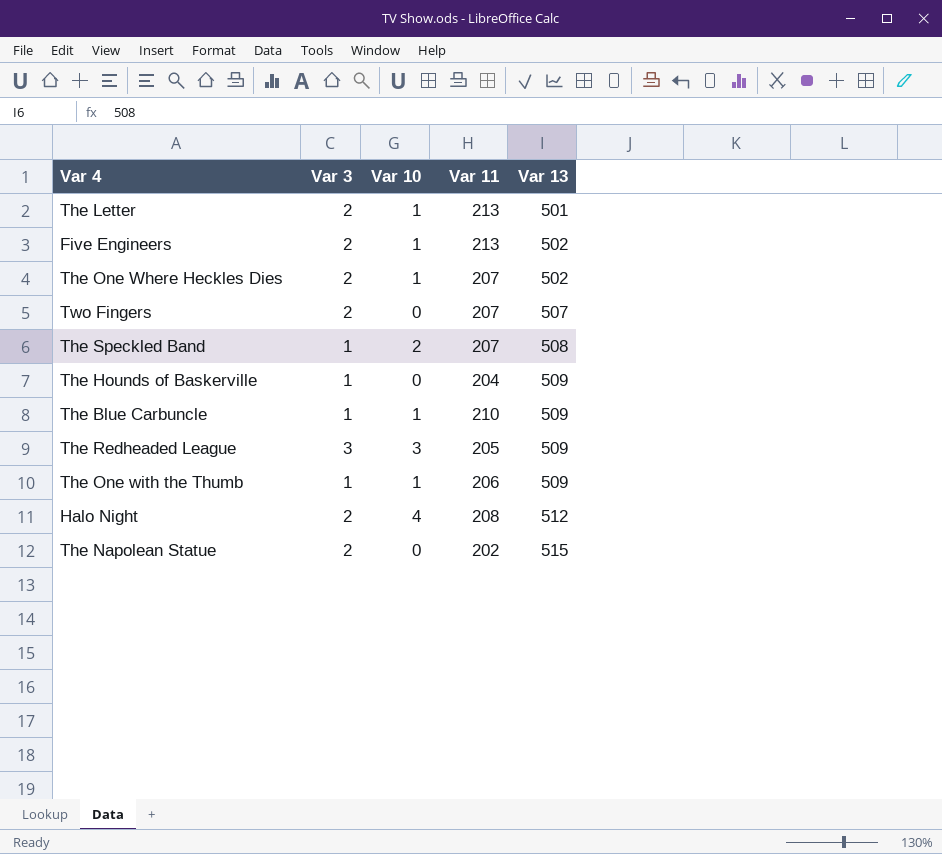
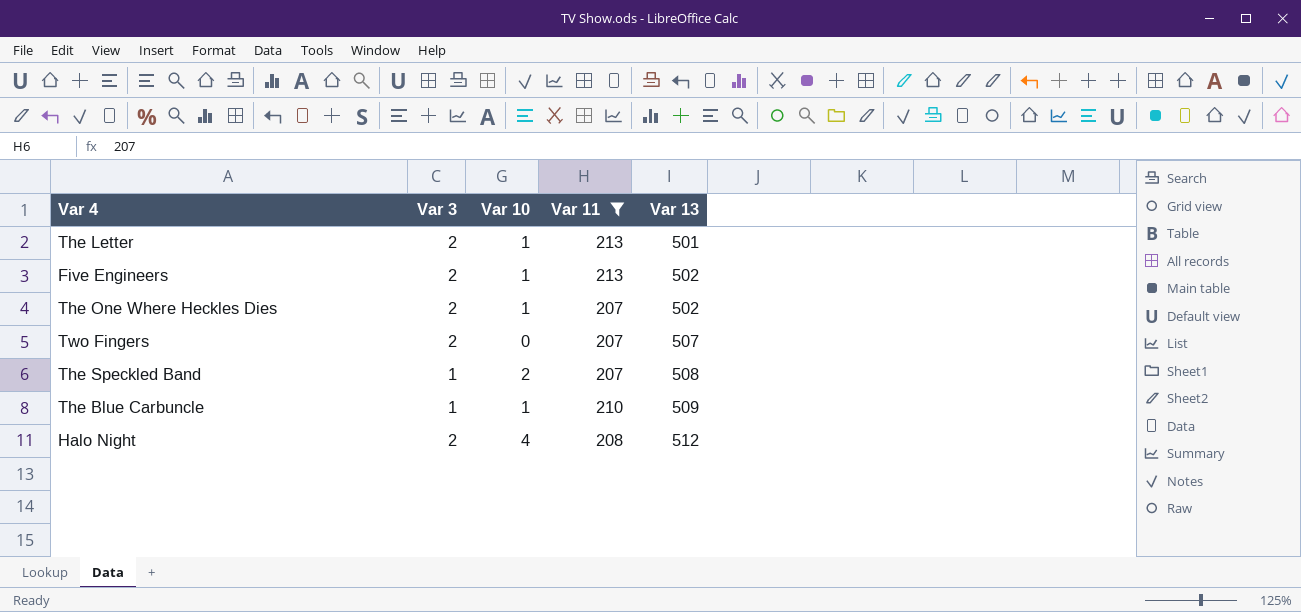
filter: none -> Var 11 >= 207

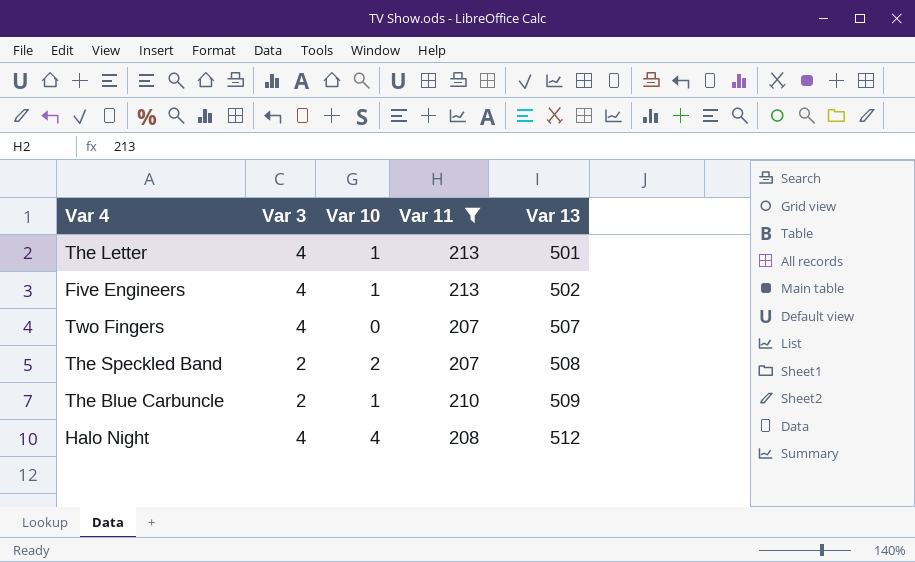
row The One Where Heckles Dies: 2 | 1 | 207 | 502 -> none
The Letter | Var 3: 2 -> 4
Five Engineers | Var 3: 2 -> 4
Two Fingers | Var 3: 2 -> 4
The Speckled Band | Var 3: 1 -> 2
The Blue Carbuncle | Var 3: 1 -> 2
Halo Night | Var 3: 2 -> 4

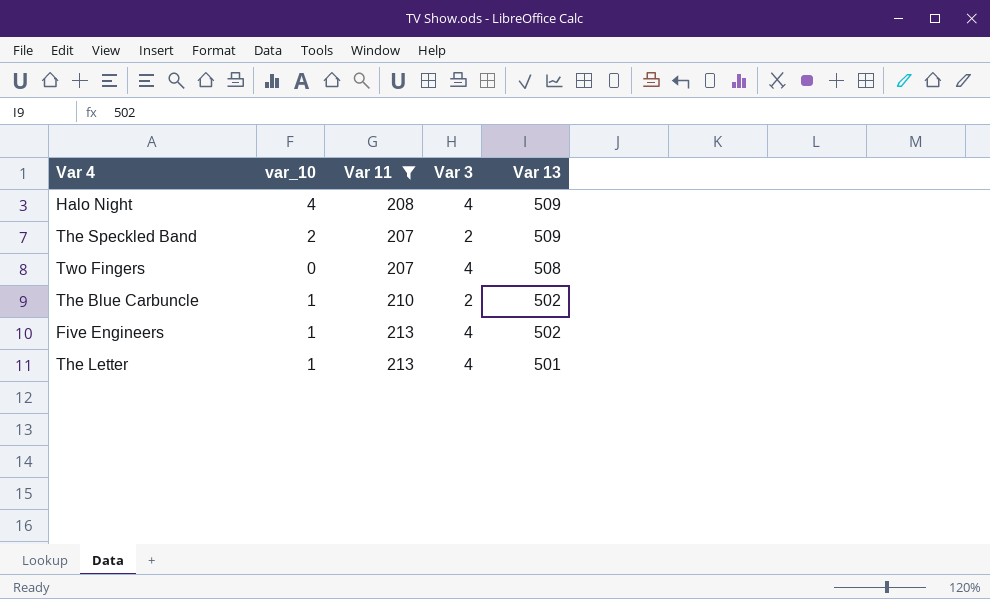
row order: Var 13 ascending -> Var 13 descending
column name: Var 10 -> var_10
column Var 3 | position: 2 -> 4
Halo Night | Var 13: 512 -> 509
The Speckled Band | Var 13: 508 -> 509
Two Fingers | Var 13: 507 -> 508
The Blue Carbuncle | Var 13: 509 -> 502

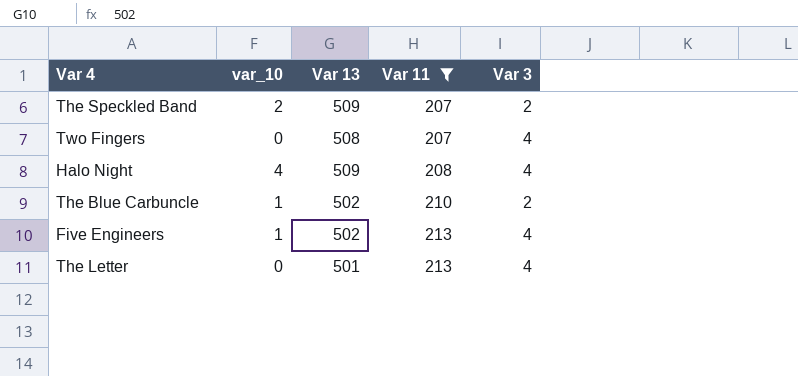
row order: Var 13 descending -> Var 11 ascending
column Var 13 | position: 5 -> 3
The Letter | var_10: 1 -> 0

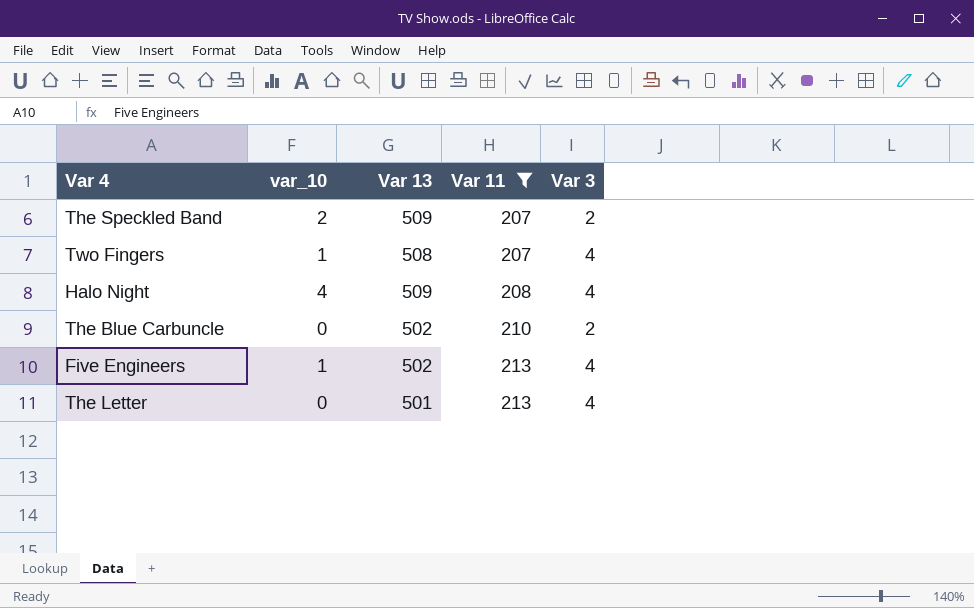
Two Fingers | var_10: 0 -> 1
The Blue Carbuncle | var_10: 1 -> 0

